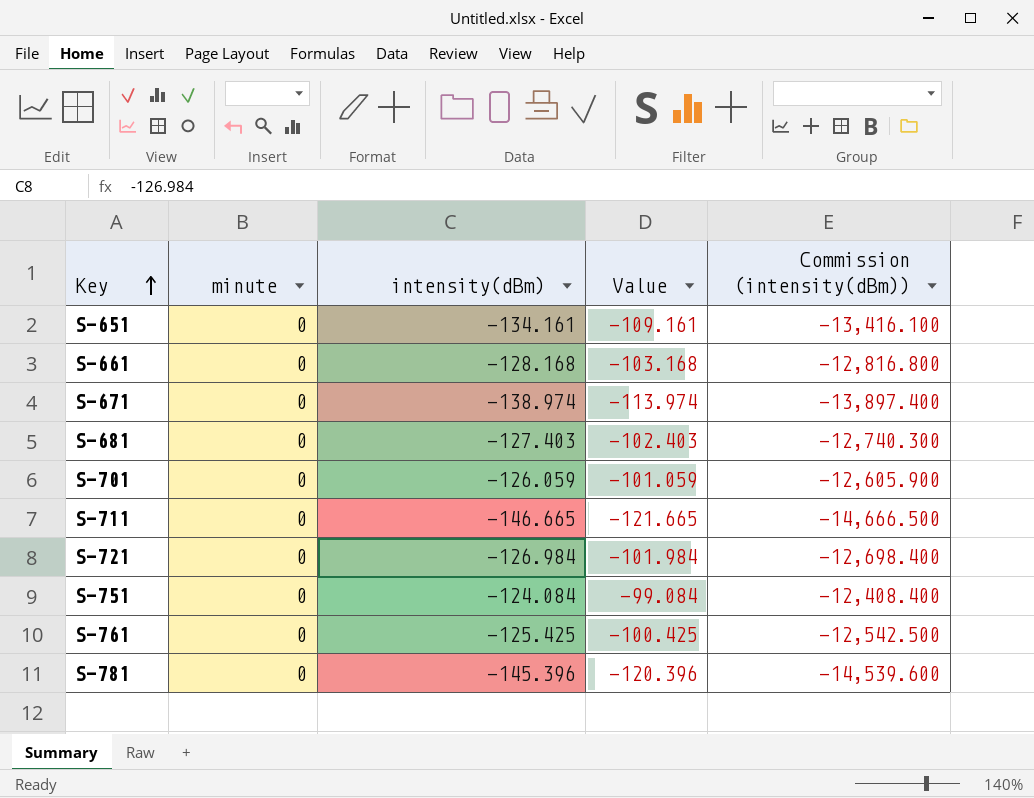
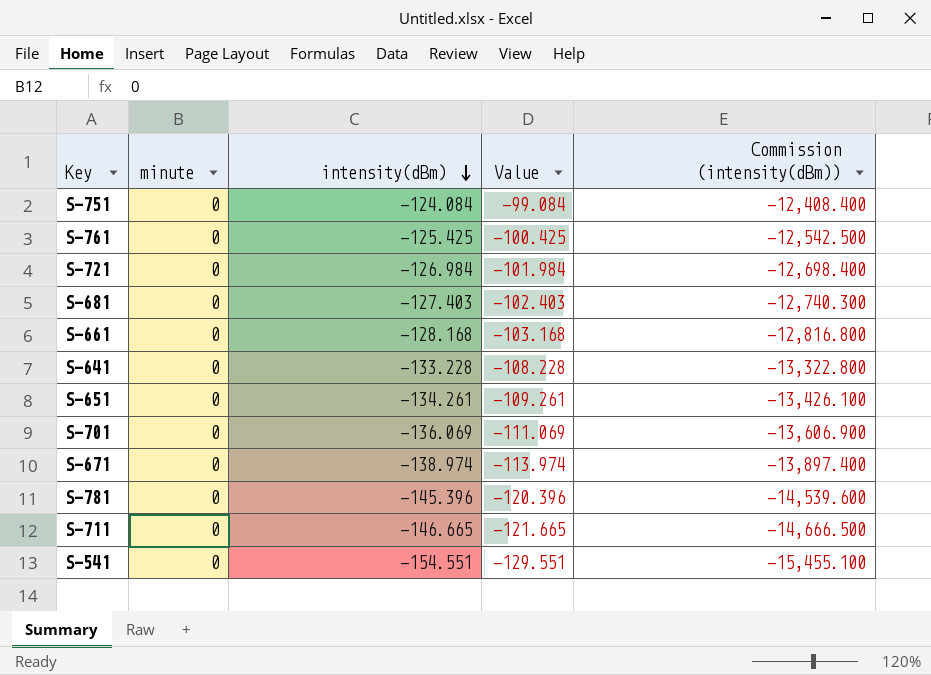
row order: Key ascending -> intensity(dBm) descending
row S-641: none -> 0 | -133.228 | -108.228 | -13,322.800
S-651 | intensity(dBm): -134.161 -> -134.261
S-651 | Value: -109.161 -> -109.261
S-651 | Commission (intensity(dBm)): -13,416.100 -> -13,426.100
S-701 | intensity(dBm): -126.059 -> -136.069
S-701 | Value: -101.059 -> -111.069
S-701 | Commission (intensity(dBm)): -12,605.900 -> -13,606.900
row S-541: none -> 0 | -154.551 | -129.551 | -15,455.100

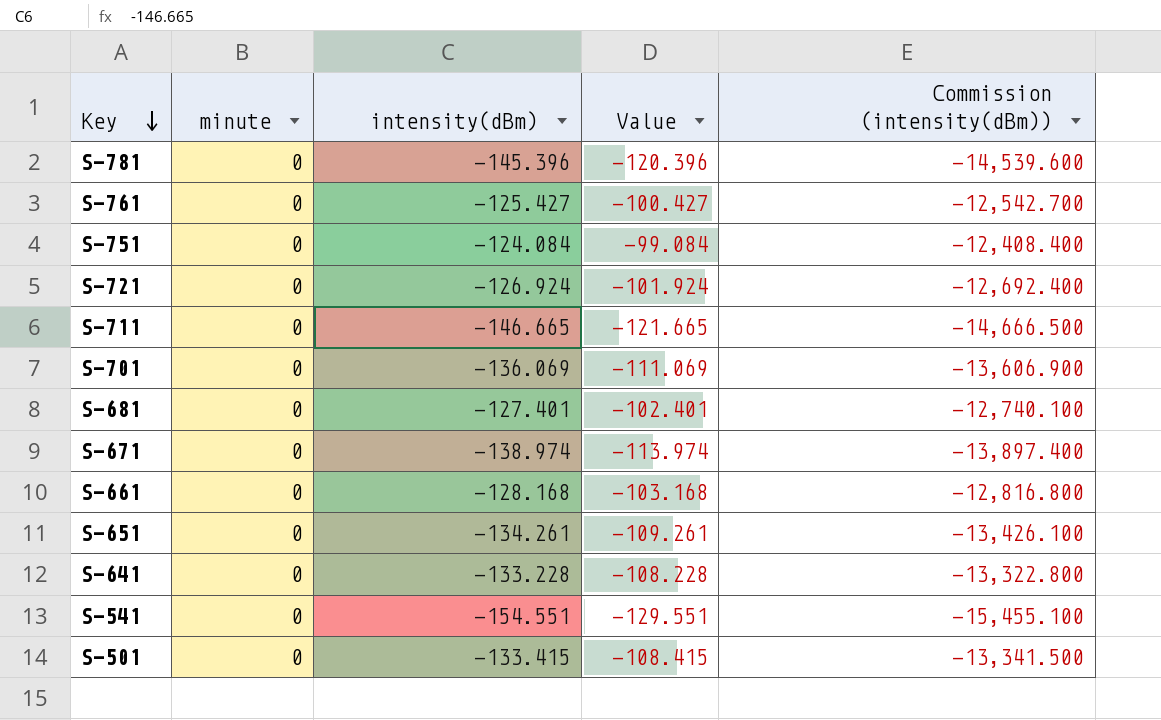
row order: intensity(dBm) descending -> Key descending
S-761 | intensity(dBm): -125.425 -> -125.427
S-761 | Value: -100.425 -> -100.427
S-761 | Commission (intensity(dBm)): -12,542.500 -> -12,542.700
S-721 | intensity(dBm): -126.984 -> -126.924
S-721 | Value: -101.984 -> -101.924
S-721 | Commission (intensity(dBm)): -12,698.400 -> -12,692.400
S-681 | intensity(dBm): -127.403 -> -127.401
S-681 | Value: -102.403 -> -102.401
S-681 | Commission (intensity(dBm)): -12,740.300 -> -12,740.100
row S-501: none -> 0 | -133.415 | -108.415 | -13,341.500

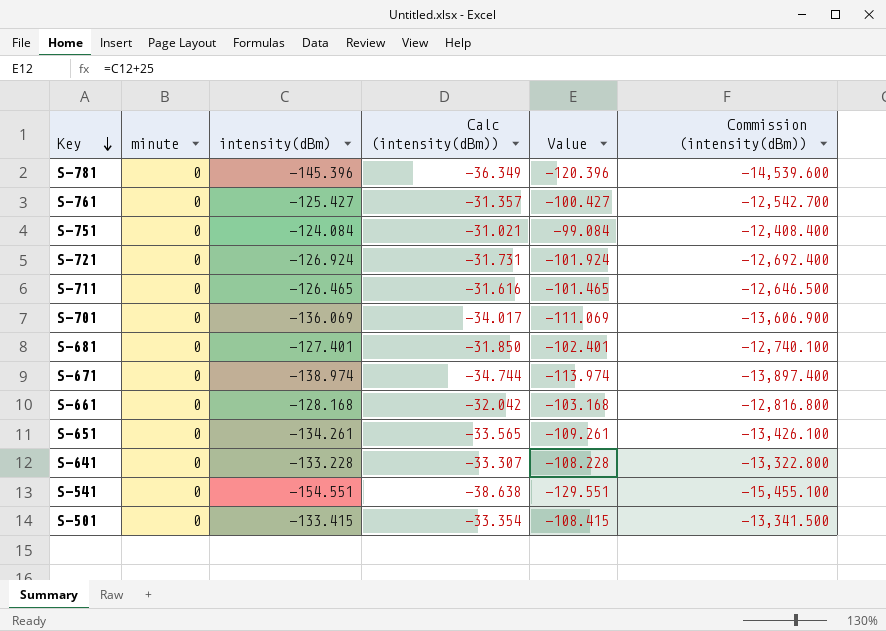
column Calc (intensity(dBm)) | formula: none -> [intensity(dBm)] * 0.25
S-711 | intensity(dBm): -146.665 -> -126.465
S-711 | Value: -121.665 -> -101.465
S-711 | Commission (intensity(dBm)): -14,666.500 -> -12,646.500

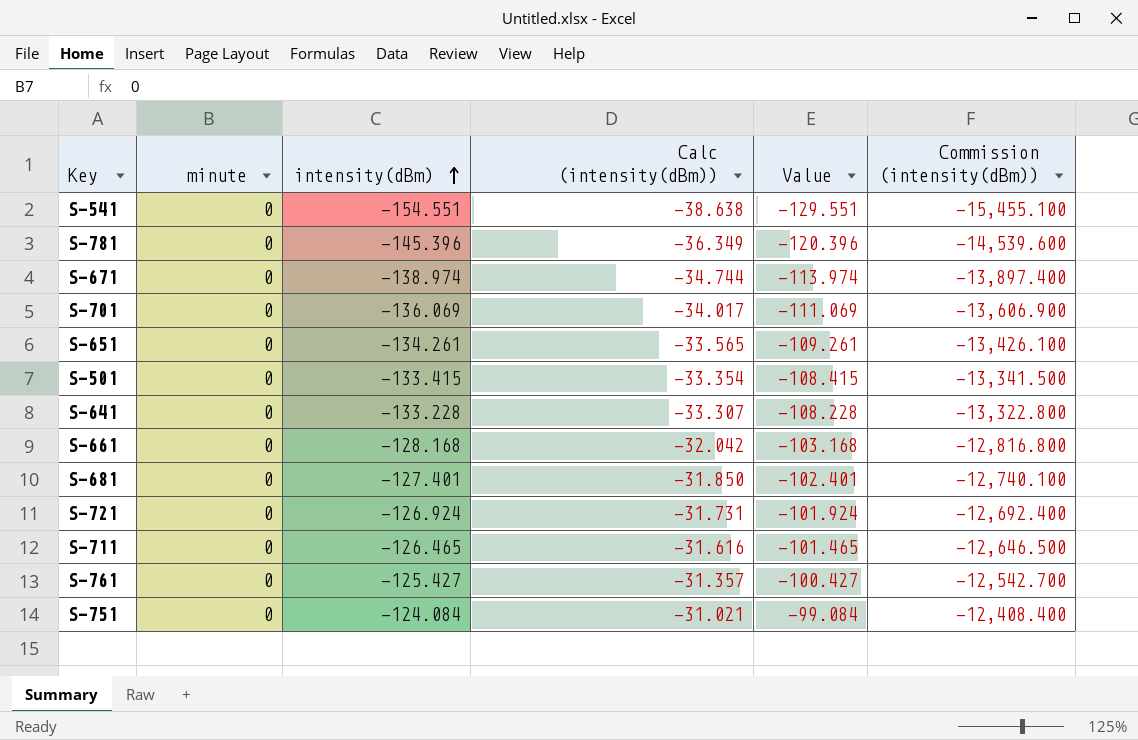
row order: Key descending -> intensity(dBm) ascending

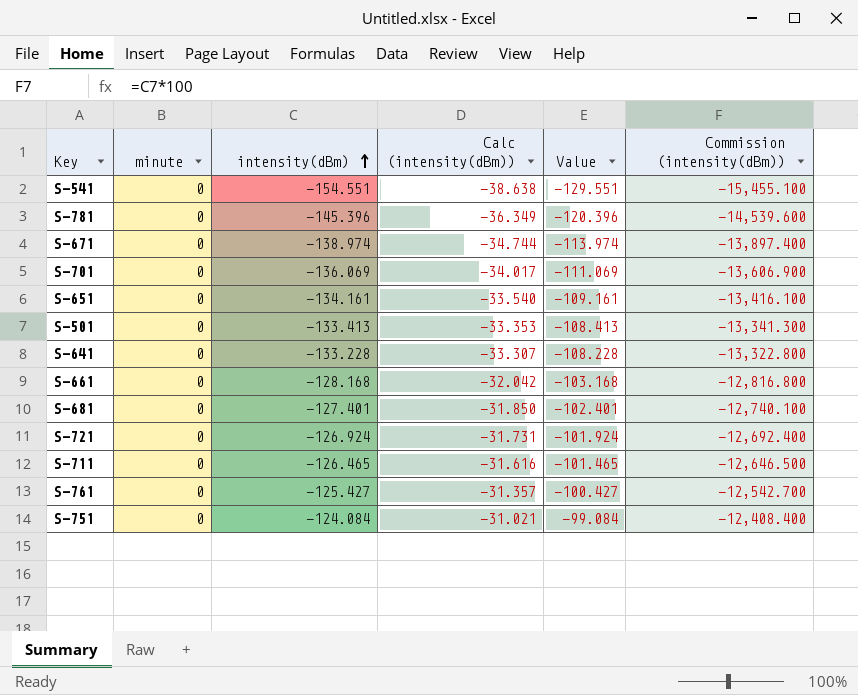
S-651 | intensity(dBm): -134.261 -> -134.161
S-651 | Calc (intensity(dBm)): -33.565 -> -33.540
S-651 | Value: -109.261 -> -109.161
S-651 | Commission (intensity(dBm)): -13,426.100 -> -13,416.100
S-501 | intensity(dBm): -133.415 -> -133.413
S-501 | Calc (intensity(dBm)): -33.354 -> -33.353
S-501 | Value: -108.415 -> -108.413
S-501 | Commission (intensity(dBm)): -13,341.500 -> -13,341.300

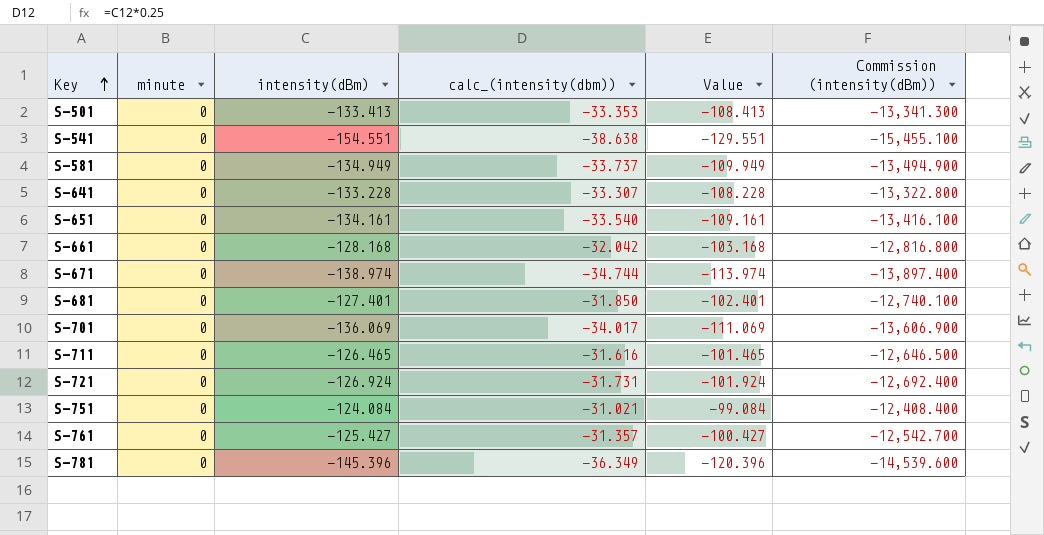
row order: intensity(dBm) ascending -> Key ascending
column name: Calc (intensity(dBm)) -> calc_(intensity(dbm))
row S-581: none -> 0 | -134.949 | -33.737 | -109.949 | -13,494.900

